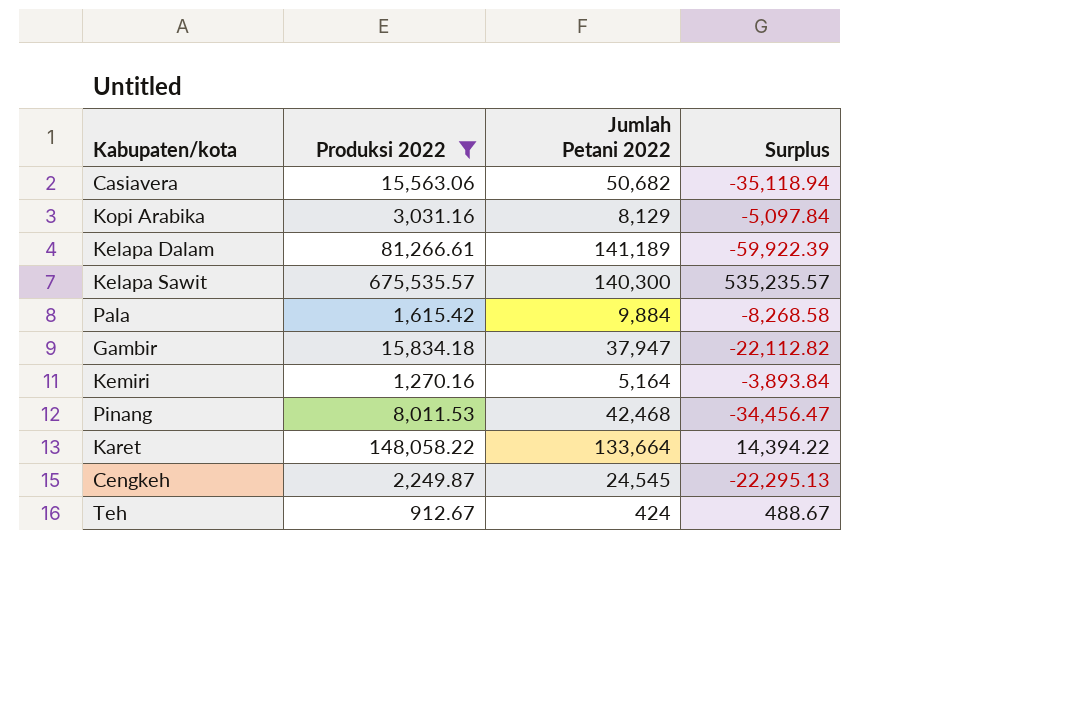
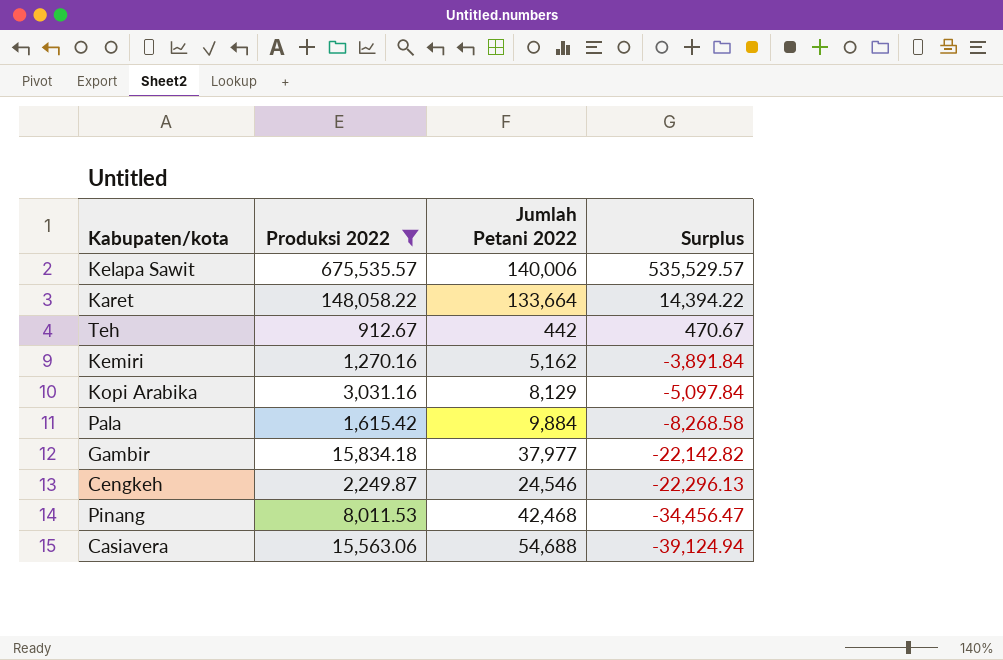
row order: none -> Surplus descending
row Kelapa Dalam: 81,266.61 | 141,189 | -59,922.39 -> none
Kelapa Sawit | Jumlah Petani 2022: 140,300 -> 140,006
Kelapa Sawit | Surplus: 535,235.57 -> 535,529.57
Teh | Jumlah Petani 2022: 424 -> 442
Teh | Surplus: 488.67 -> 470.67
Kemiri | Jumlah Petani 2022: 5,164 -> 5,162
Kemiri | Surplus: -3,893.84 -> -3,891.84
Gambir | Jumlah Petani 2022: 37,947 -> 37,977
Gambir | Surplus: -22,112.82 -> -22,142.82
Cengkeh | Jumlah Petani 2022: 24,545 -> 24,546
Cengkeh | Surplus: -22,295.13 -> -22,296.13
Casiavera | Jumlah Petani 2022: 50,682 -> 54,688
Casiavera | Surplus: -35,118.94 -> -39,124.94

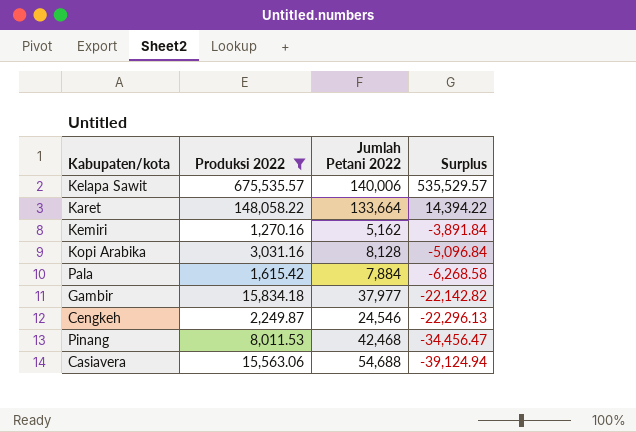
row Teh: 912.67 | 442 | 470.67 -> none
Kopi Arabika | Jumlah Petani 2022: 8,129 -> 8,128
Kopi Arabika | Surplus: -5,097.84 -> -5,096.84
Pala | Jumlah Petani 2022: 9,884 -> 7,884
Pala | Surplus: -8,268.58 -> -6,268.58

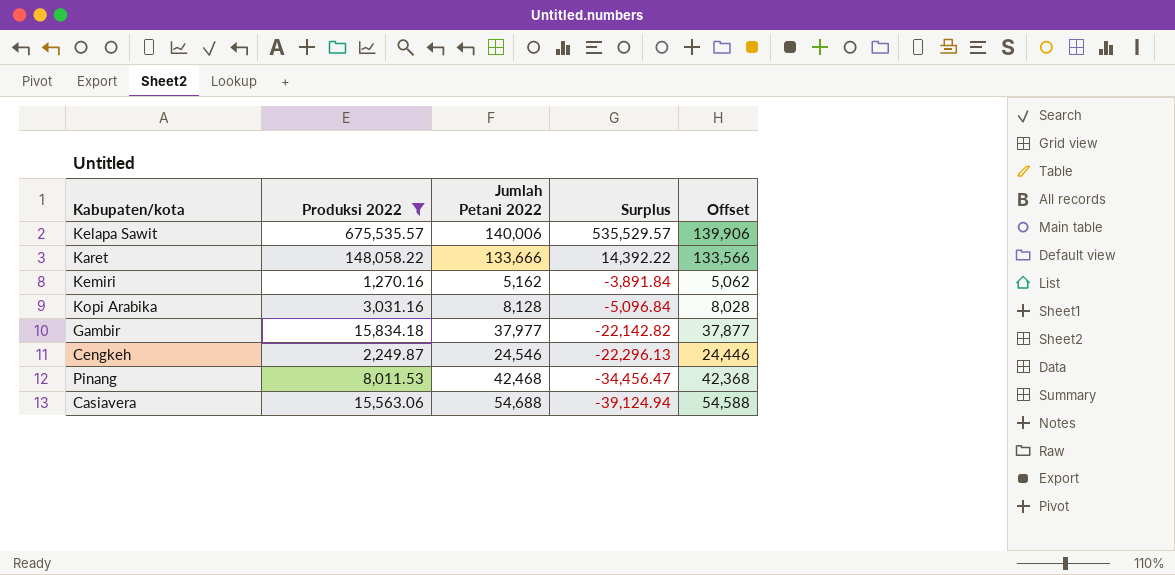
column Offset | formula: none -> [Jumlah Petani 2022] - 100
row Pala: 1,615.42 | 7,884 | -6,268.58 -> none
Karet | Jumlah Petani 2022: 133,664 -> 133,666
Karet | Surplus: 14,394.22 -> 14,392.22

